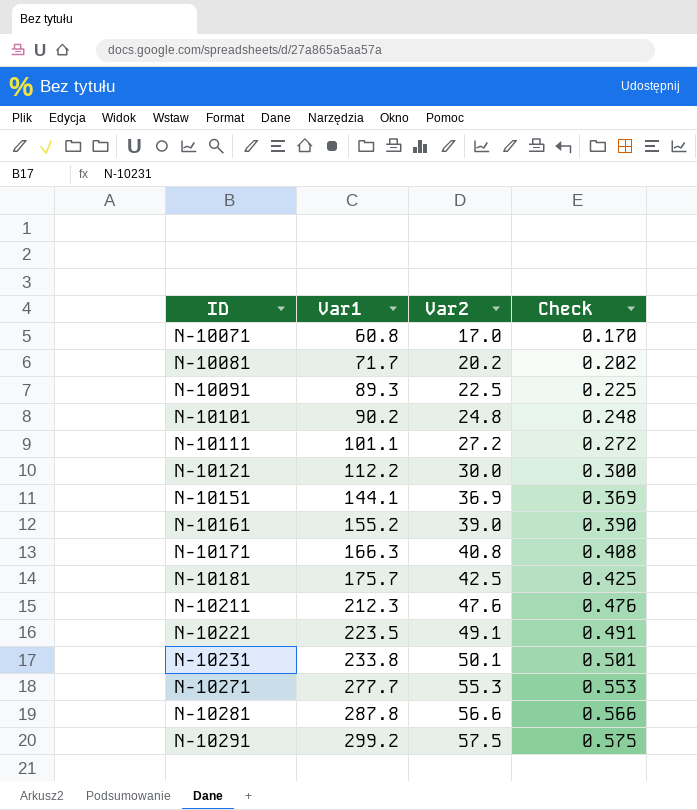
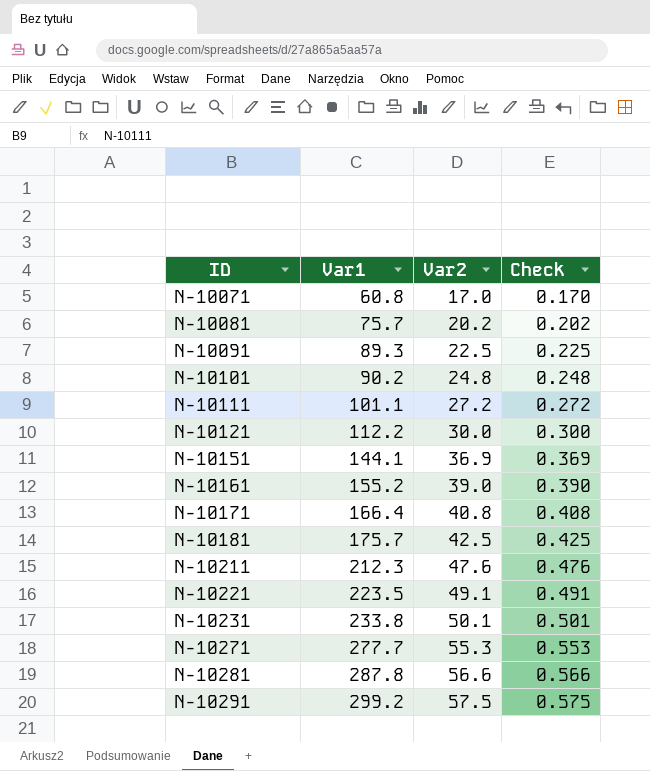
N-10081 | Var1: 71.7 -> 75.7
N-10171 | Var1: 166.3 -> 166.4

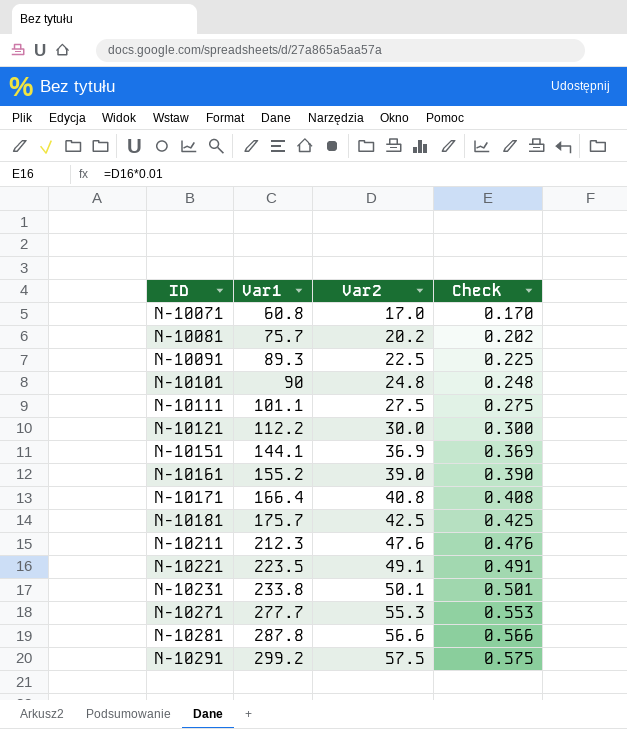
N-10101 | Var1: 90.2 -> 90
N-10111 | Var2: 27.2 -> 27.5
N-10111 | Check: 0.272 -> 0.275

